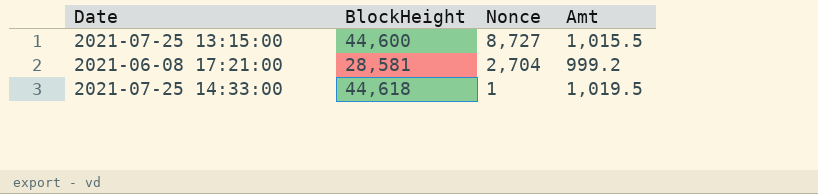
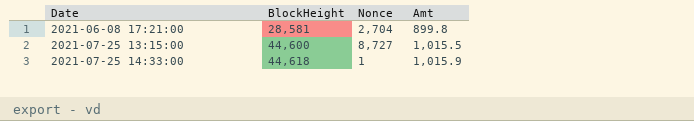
row order: Nonce descending -> Date ascending
2021-06-08 17:21:00 | Amt: 999.2 -> 899.8
2021-07-25 14:33:00 | Amt: 1,019.5 -> 1,015.9

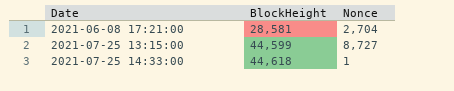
column Amt | position: 4 -> none
2021-07-25 13:15:00 | BlockHeight: 44,600 -> 44,599

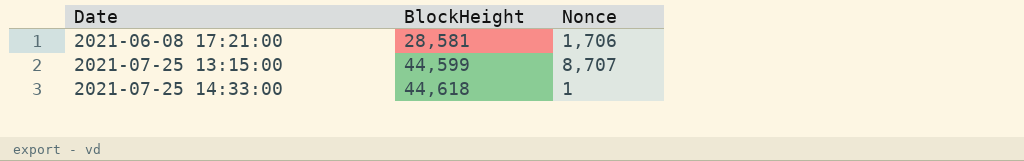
2021-06-08 17:21:00 | Nonce: 2,704 -> 1,706
2021-07-25 13:15:00 | Nonce: 8,727 -> 8,707

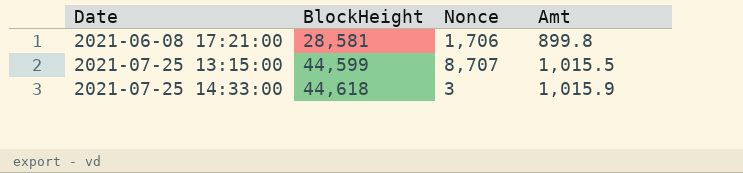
column Amt | position: none -> 4
2021-07-25 14:33:00 | Nonce: 1 -> 3

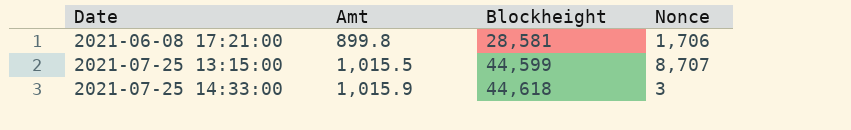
column Amt | position: 4 -> 2
column name: BlockHeight -> Blockheight

